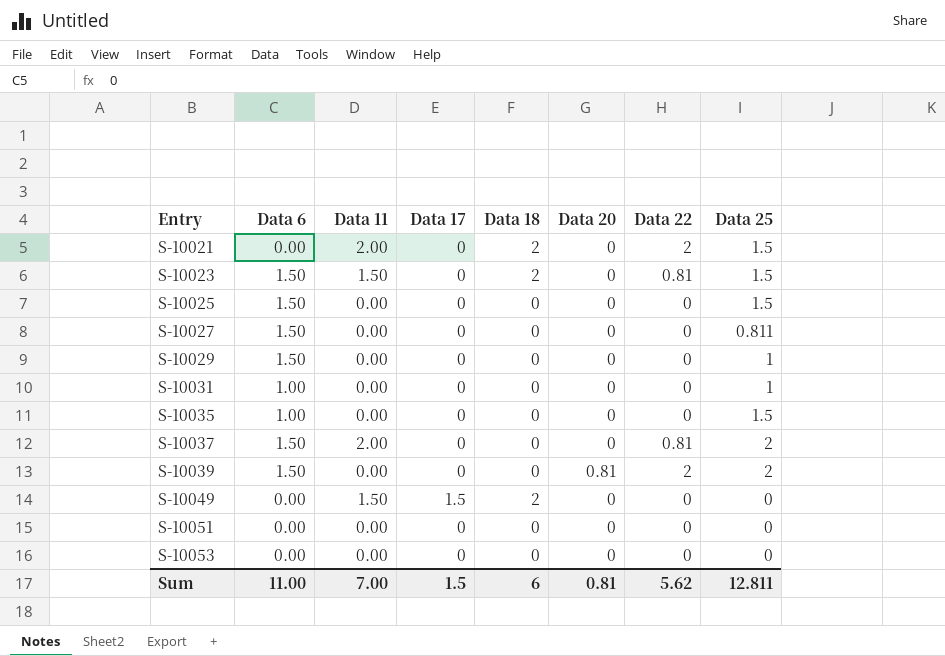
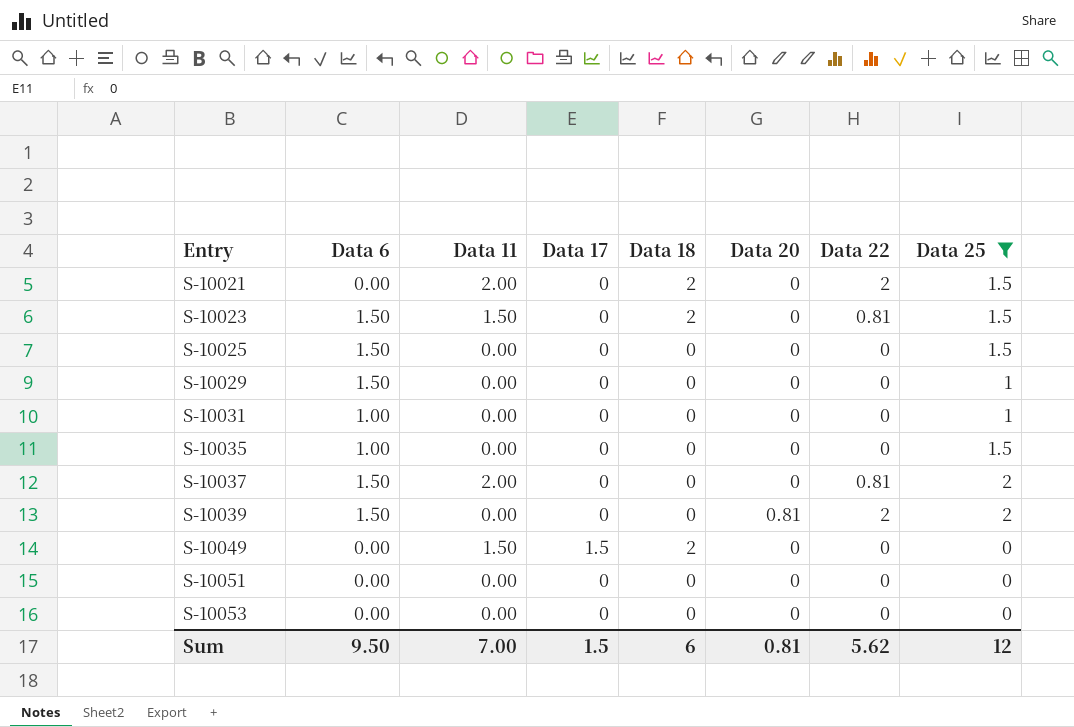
filter: none -> Data 25 != 0.811
Sum | Data 6: 11.00 -> 9.50
Sum | Data 25: 12.811 -> 12

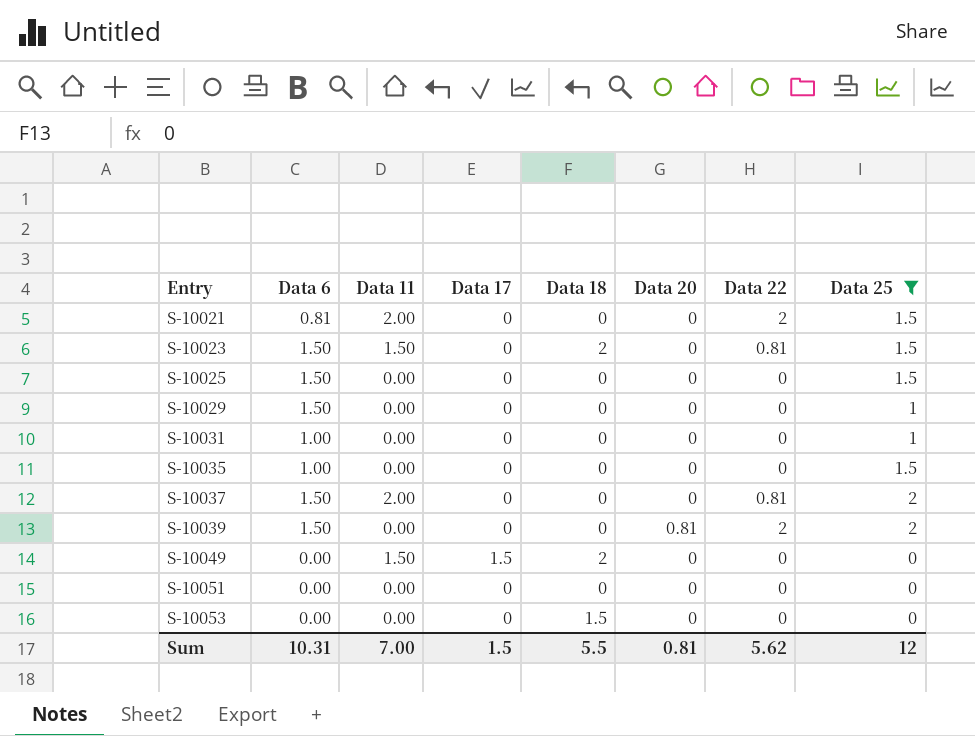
S-10021 | Data 6: 0.00 -> 0.81
S-10021 | Data 18: 2 -> 0
S-10053 | Data 18: 0 -> 1.5
Sum | Data 6: 9.50 -> 10.31
Sum | Data 18: 6 -> 5.5

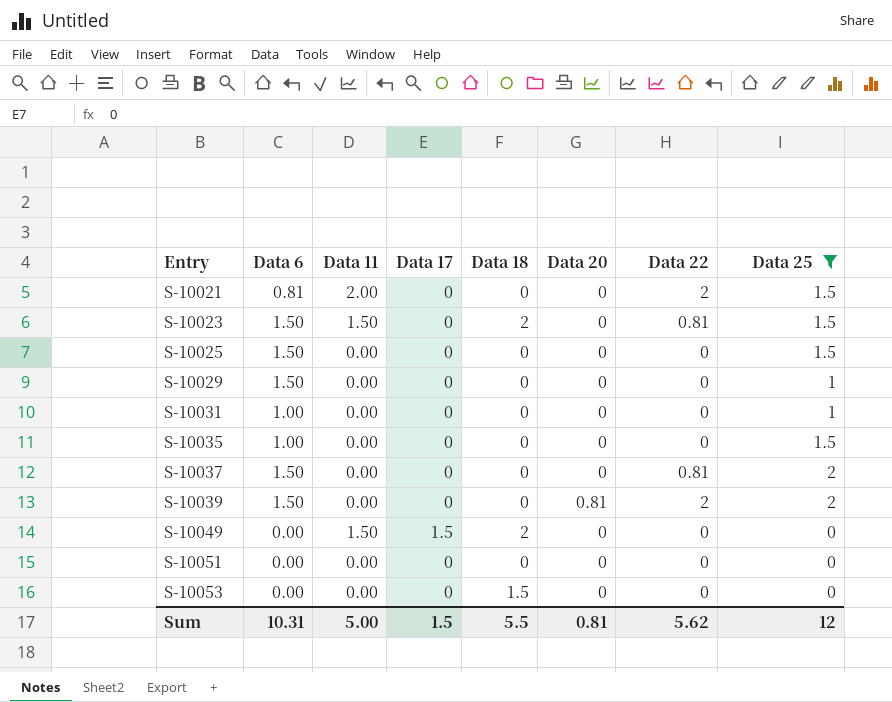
S-10037 | Data 11: 2.00 -> 0.00
Sum | Data 11: 7.00 -> 5.00

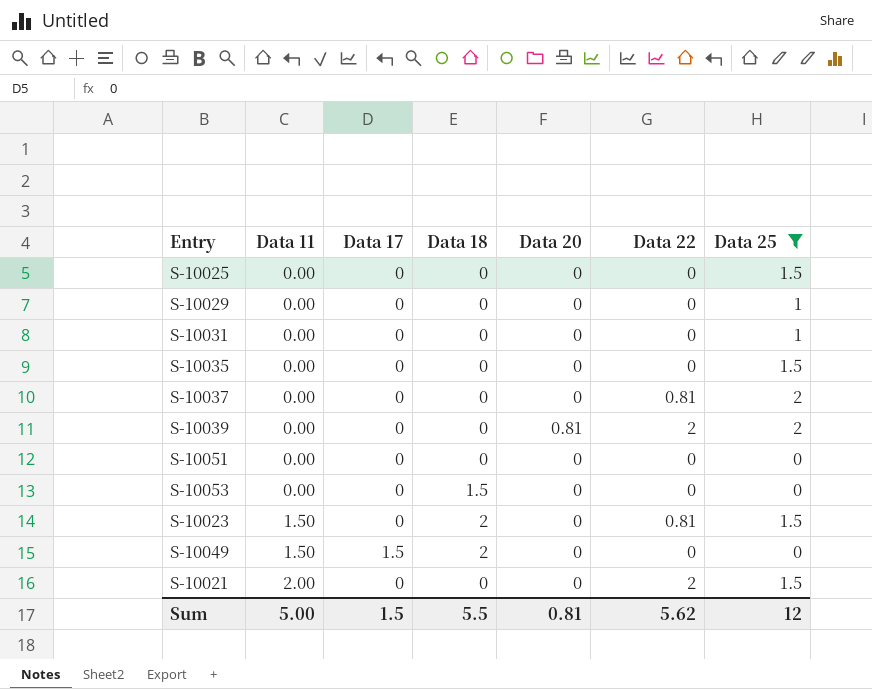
row order: Entry ascending -> Data 11 ascending
column Data 6 | position: 2 -> none

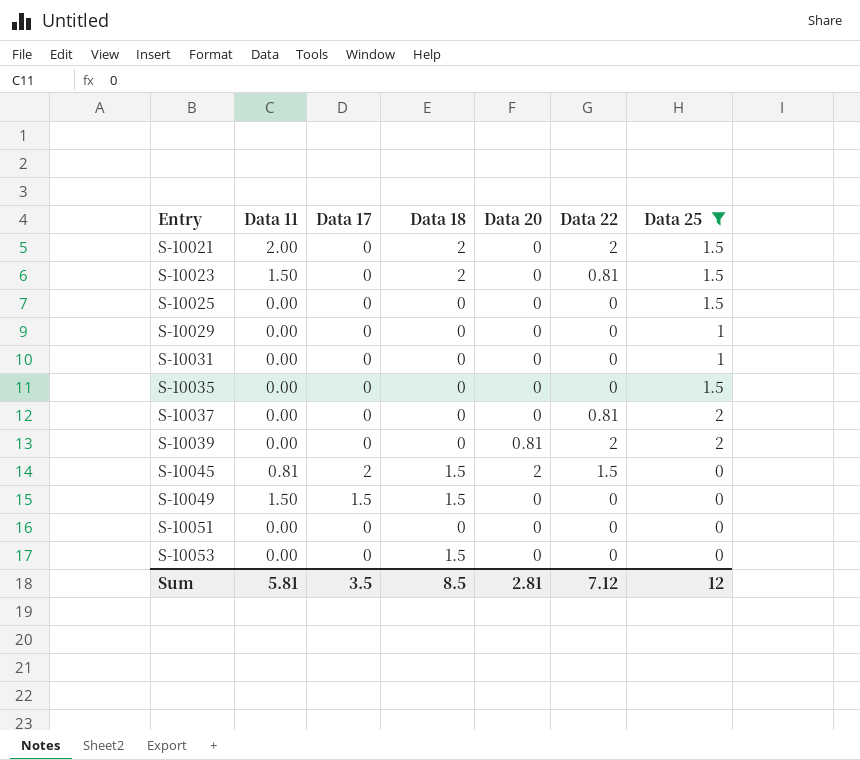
row order: Data 11 ascending -> Entry ascending
S-10021 | Data 18: 0 -> 2
row S-10045: none -> 0.81 | 2 | 1.5 | 2 | 1.5 | 0
S-10049 | Data 18: 2 -> 1.5
Sum | Data 11: 5.00 -> 5.81
Sum | Data 17: 1.5 -> 3.5
Sum | Data 18: 5.5 -> 8.5
Sum | Data 20: 0.81 -> 2.81
Sum | Data 22: 5.62 -> 7.12

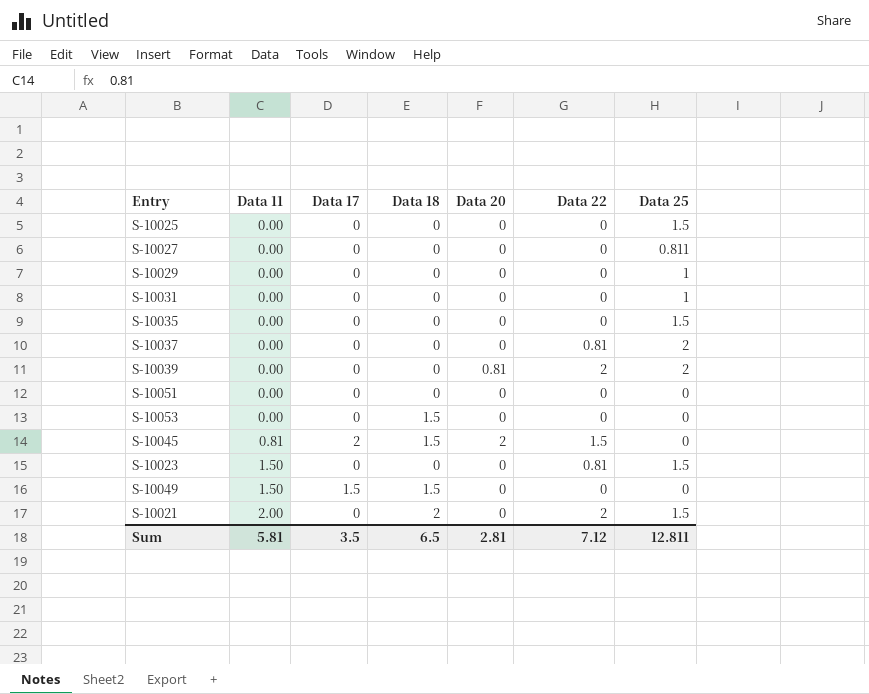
filter: Data 25 != 0.811 -> none
row order: Entry ascending -> Data 11 ascending
S-10023 | Data 18: 2 -> 0
Sum | Data 18: 8.5 -> 6.5
Sum | Data 25: 12 -> 12.811

